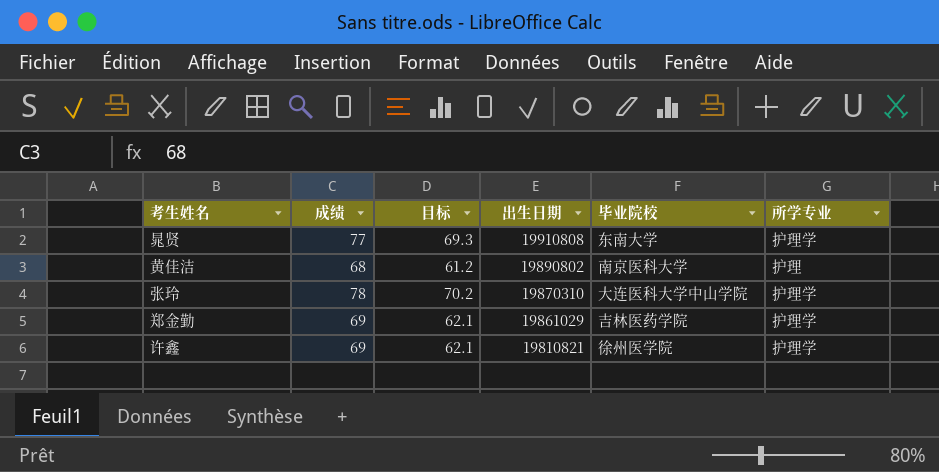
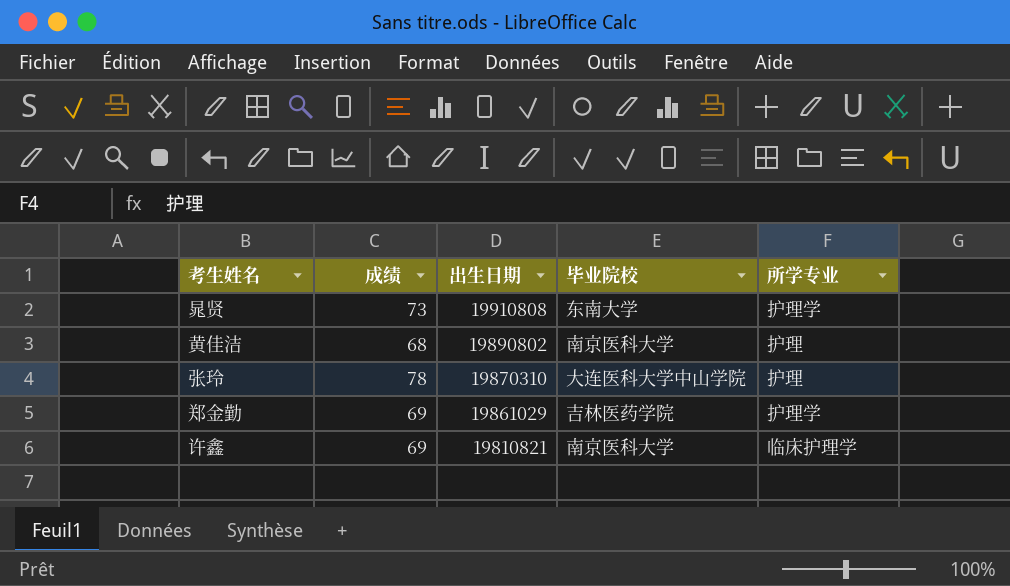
column 目标 | formula: [成绩] * 0.9 -> none
晁贤 | 成绩: 77 -> 73
张玲 | 所学专业: 护理学 -> 护理
许鑫 | 毕业院校: 徐州医学院 -> 南京医科大学
许鑫 | 所学专业: 护理学 -> 临床护理学

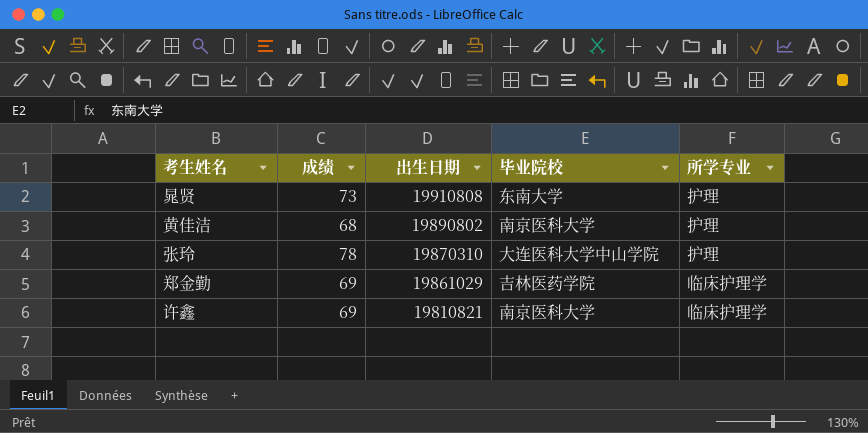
晁贤 | 所学专业: 护理学 -> 护理
郑金勤 | 所学专业: 护理学 -> 临床护理学

